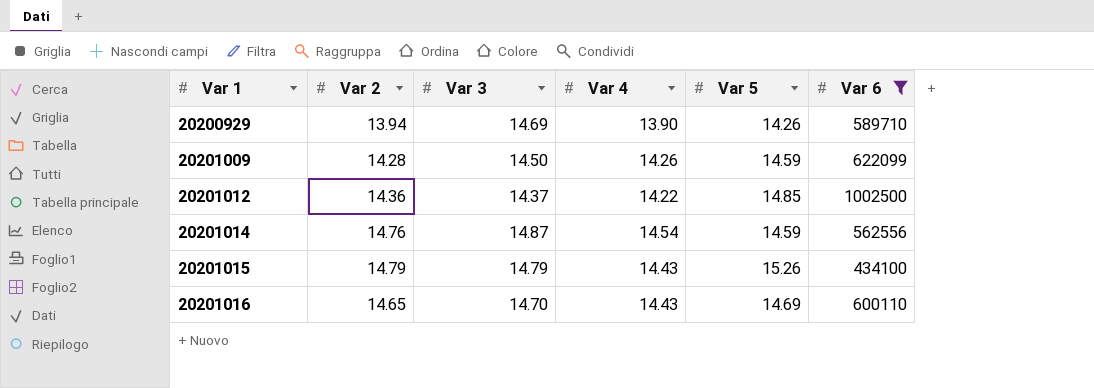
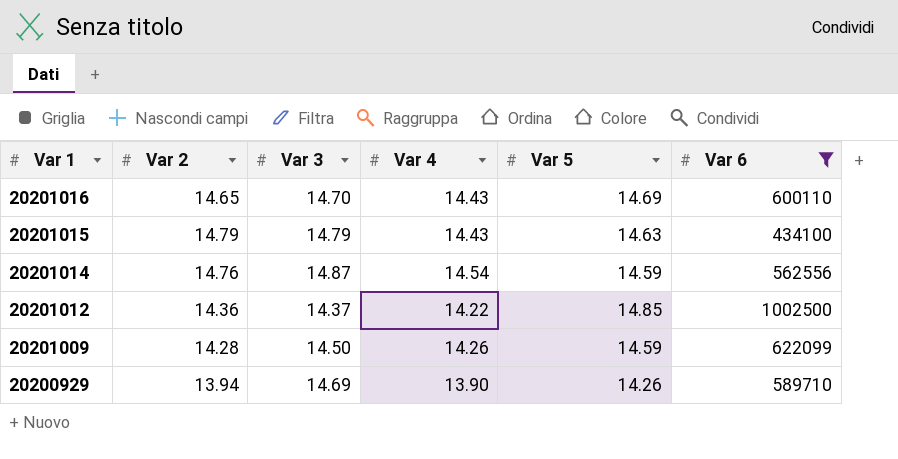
row order: Var 1 ascending -> Var 1 descending
20201015 | Var 5: 15.26 -> 14.63

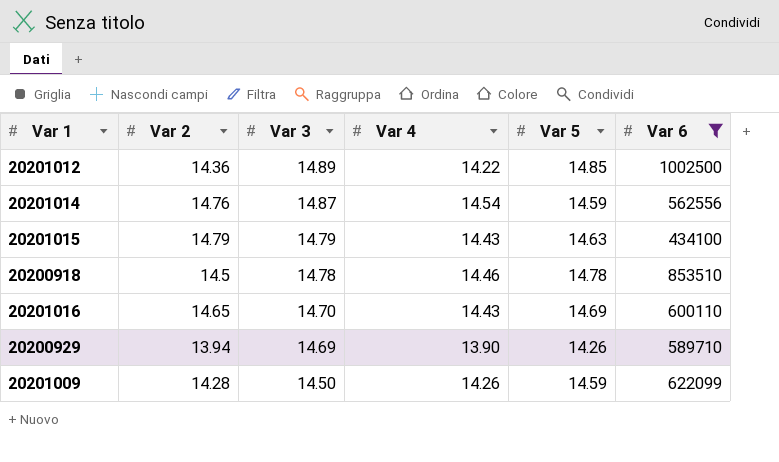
row order: Var 1 descending -> Var 3 descending
20201012 | Var 3: 14.37 -> 14.89
row 20200918: none -> 14.5 | 14.78 | 14.46 | 14.78 | 853510

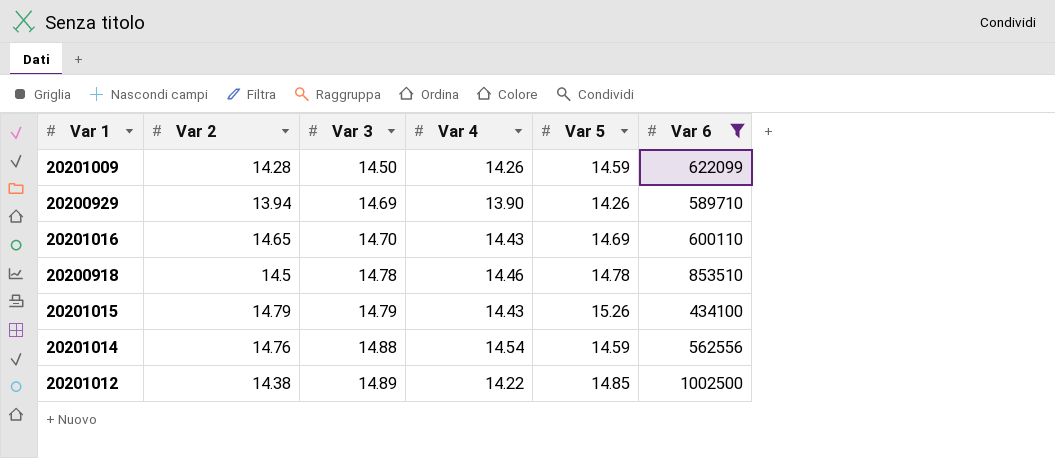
row order: Var 3 descending -> Var 3 ascending
20201015 | Var 5: 14.63 -> 15.26
20201014 | Var 3: 14.87 -> 14.88
20201012 | Var 2: 14.36 -> 14.38

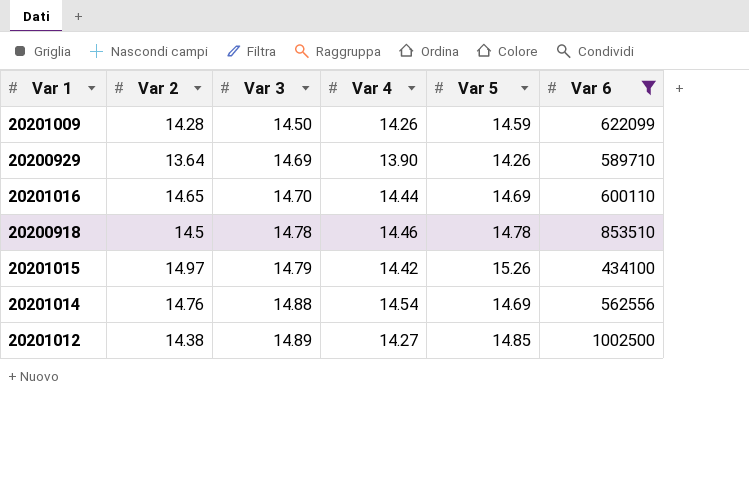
20200929 | Var 2: 13.94 -> 13.64
20201016 | Var 4: 14.43 -> 14.44
20201015 | Var 2: 14.79 -> 14.97
20201015 | Var 4: 14.43 -> 14.42
20201014 | Var 5: 14.59 -> 14.69
20201012 | Var 4: 14.22 -> 14.27

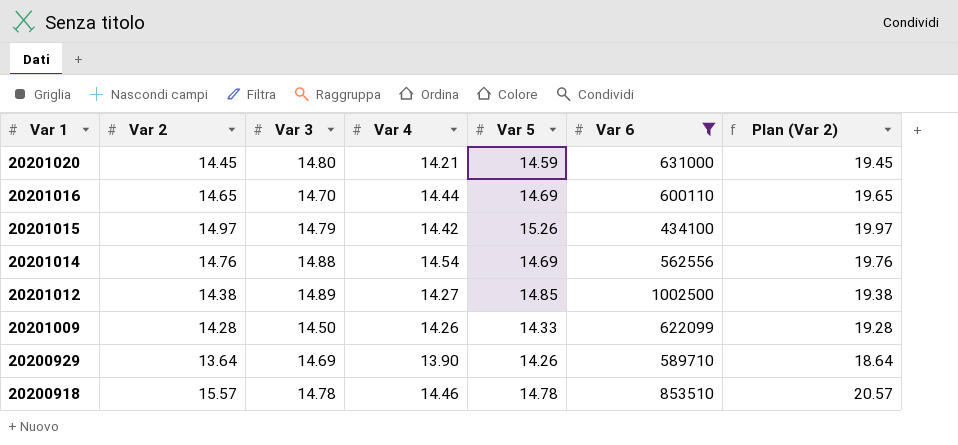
row order: Var 3 ascending -> Var 1 descending
column Plan (Var 2) | formula: none -> [Var 2] + 5
row 20201020: none -> 14.45 | 14.80 | 14.21 | 14.59 | 631000 | 19.45
20201009 | Var 5: 14.59 -> 14.33
20200918 | Var 2: 14.5 -> 15.57

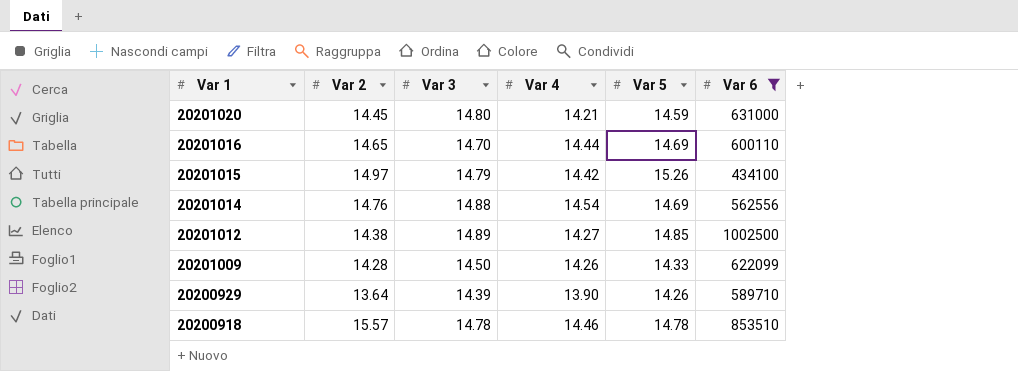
column Plan (Var 2) | formula: [Var 2] + 5 -> none
20200929 | Var 3: 14.69 -> 14.39

